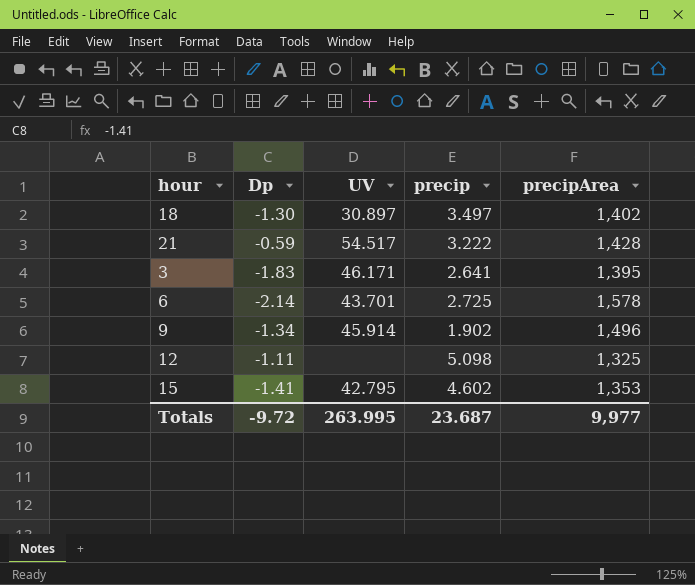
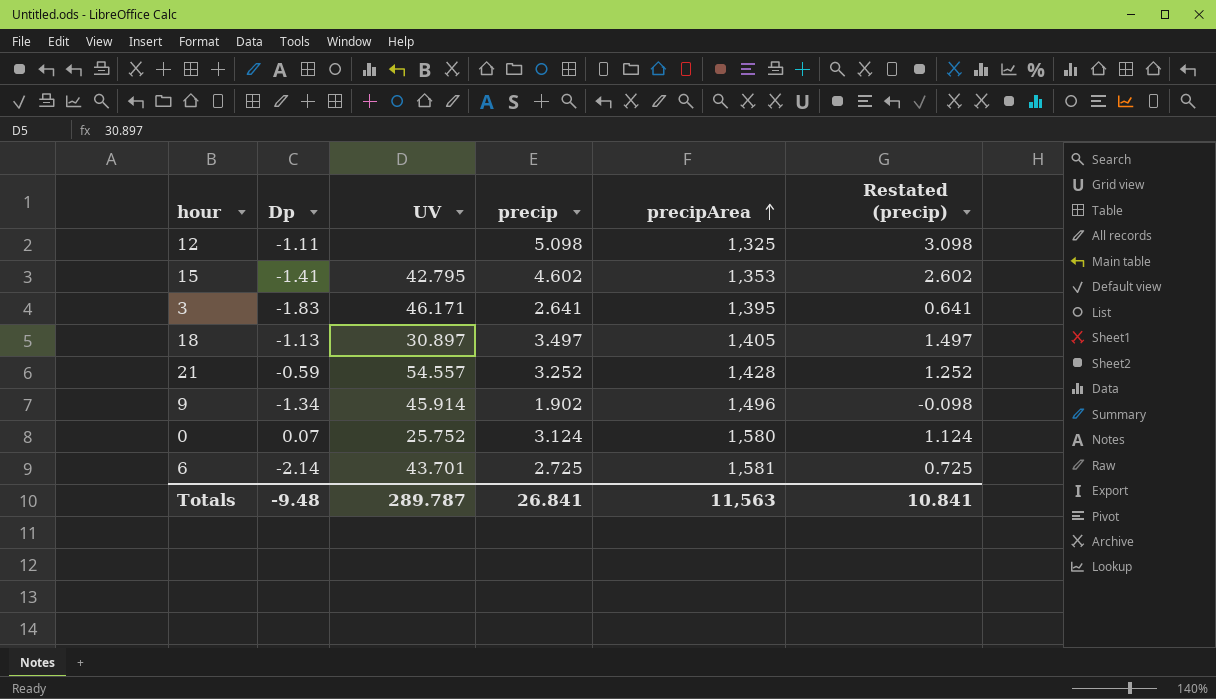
row order: none -> precipArea ascending
column Restated (precip) | formula: none -> [precip] - 2
18 | Dp: -1.30 -> -1.13
18 | precipArea: 1,402 -> 1,405
21 | UV: 54.517 -> 54.557
21 | precip: 3.222 -> 3.252
row 0: none -> 0.07 | 25.752 | 3.124 | 1,580 | 1.124
6 | precipArea: 1,578 -> 1,581
Totals | Dp: -9.72 -> -9.48
Totals | UV: 263.995 -> 289.787
Totals | precip: 23.687 -> 26.841
Totals | precipArea: 9,977 -> 11,563

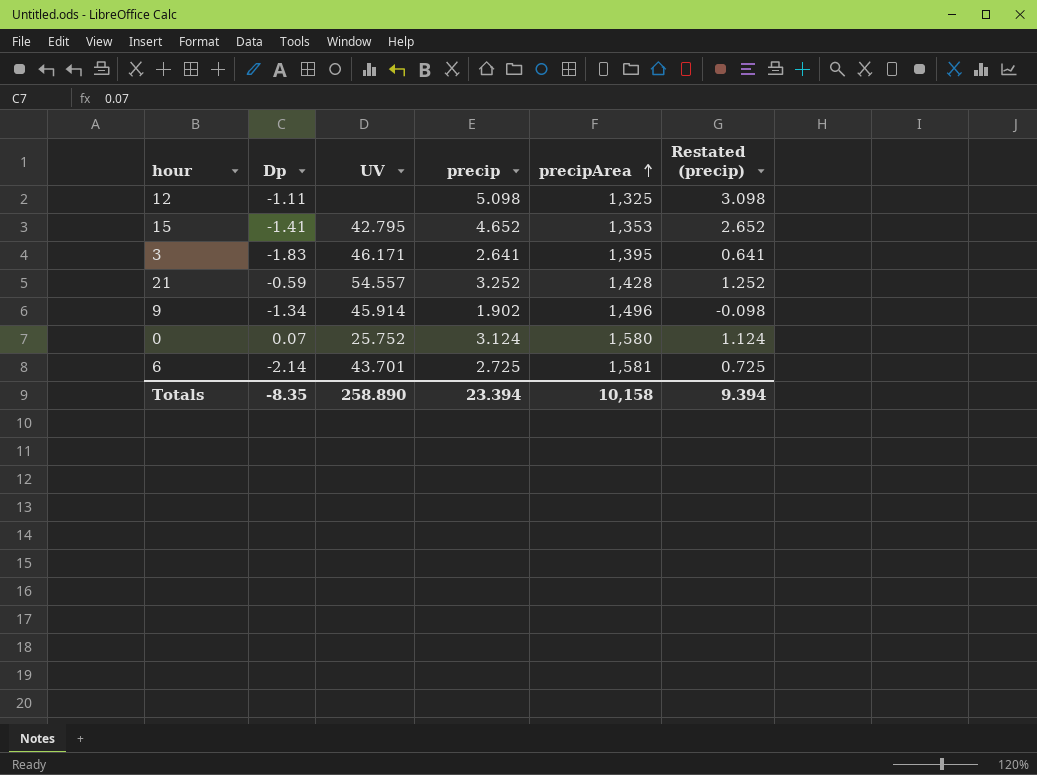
row 18: -1.13 | 30.897 | 3.497 | 1,405 | 1.497 -> none
15 | precip: 4.602 -> 4.652
15 | Restated (precip): 2.602 -> 2.652
Totals | Dp: -9.48 -> -8.35
Totals | UV: 289.787 -> 258.890
Totals | precip: 26.841 -> 23.394
Totals | precipArea: 11,563 -> 10,158
Totals | Restated (precip): 10.841 -> 9.394

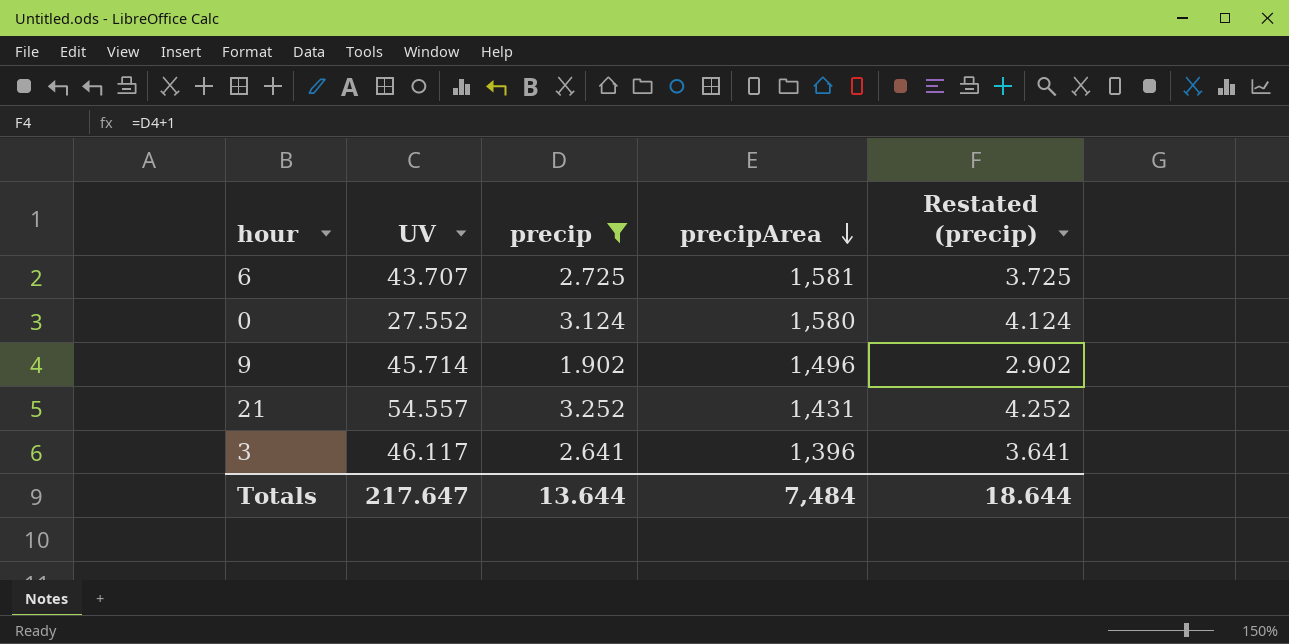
filter: none -> precip <= 3.252
row order: precipArea ascending -> precipArea descending
column Dp | position: 2 -> none
column Restated (precip) | formula: [precip] - 2 -> [precip] + 1
6 | UV: 43.701 -> 43.707
0 | UV: 25.752 -> 27.552
9 | UV: 45.914 -> 45.714
21 | precipArea: 1,428 -> 1,431
3 | UV: 46.171 -> 46.117
3 | precipArea: 1,395 -> 1,396
Totals | UV: 258.890 -> 217.647
Totals | precip: 23.394 -> 13.644
Totals | precipArea: 10,158 -> 7,484
Totals | Restated (precip): 9.394 -> 18.644

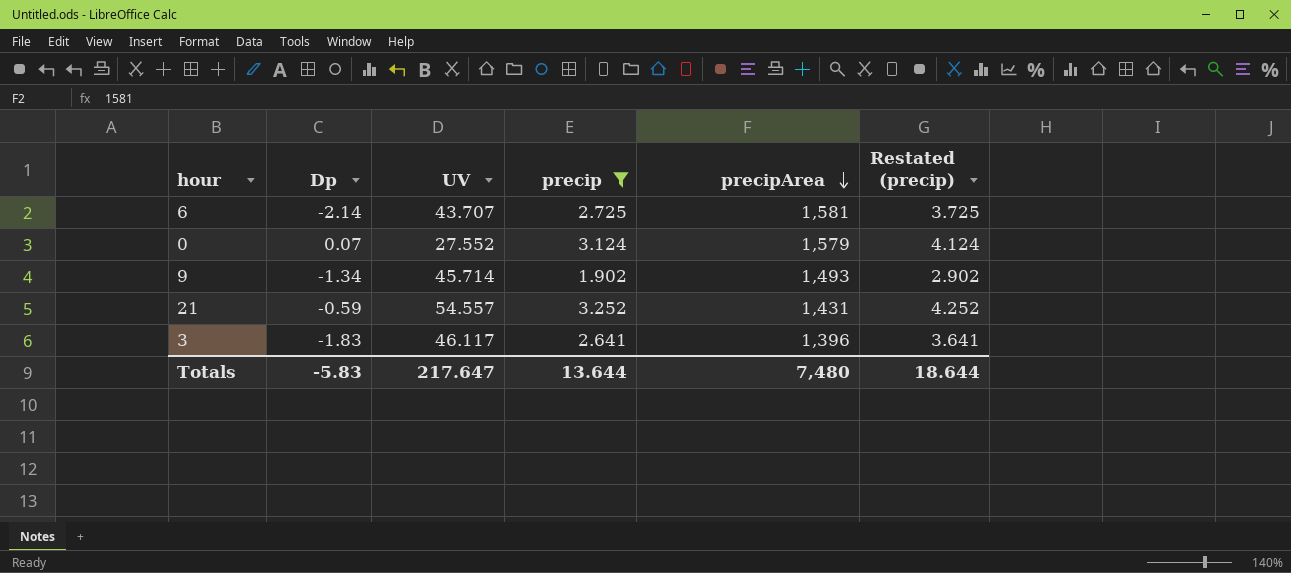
column Dp | position: none -> 2
0 | precipArea: 1,580 -> 1,579
9 | precipArea: 1,496 -> 1,493
Totals | precipArea: 7,484 -> 7,480

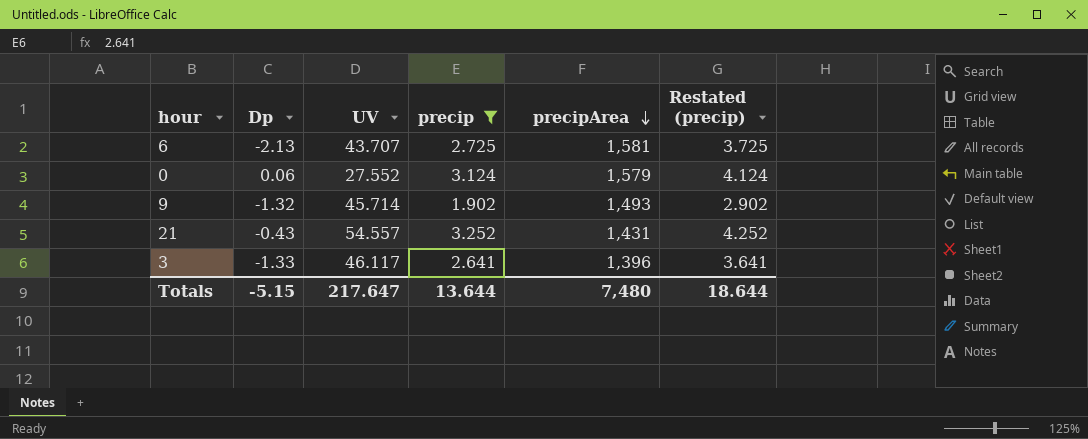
6 | Dp: -2.14 -> -2.13
0 | Dp: 0.07 -> 0.06
9 | Dp: -1.34 -> -1.32
21 | Dp: -0.59 -> -0.43
3 | Dp: -1.83 -> -1.33
Totals | Dp: -5.83 -> -5.15

